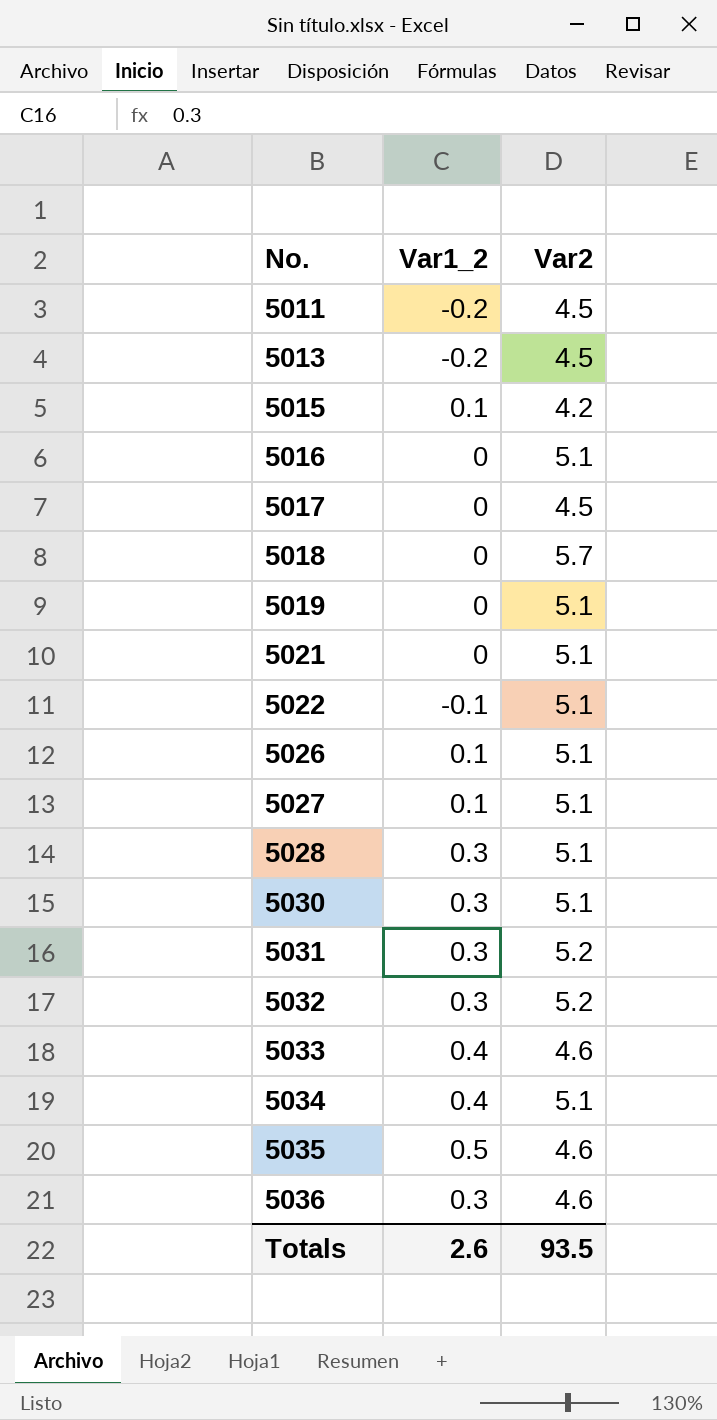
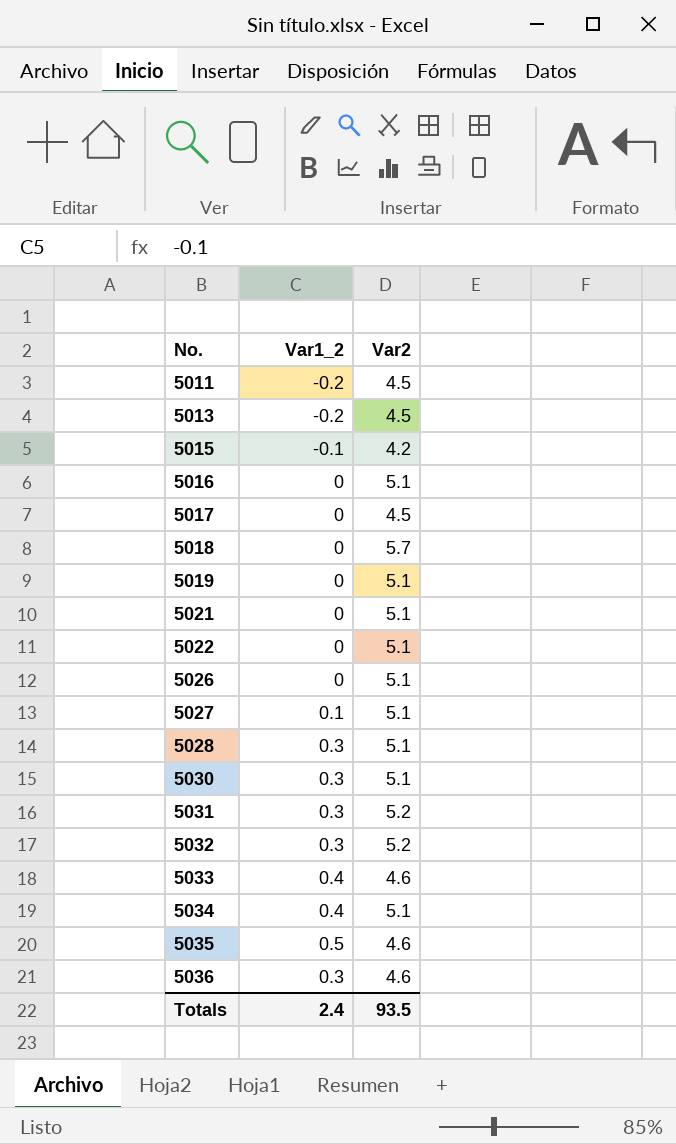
5015 | Var1_2: 0.1 -> -0.1
5022 | Var1_2: -0.1 -> 0
5026 | Var1_2: 0.1 -> 0
Totals | Var1_2: 2.6 -> 2.4

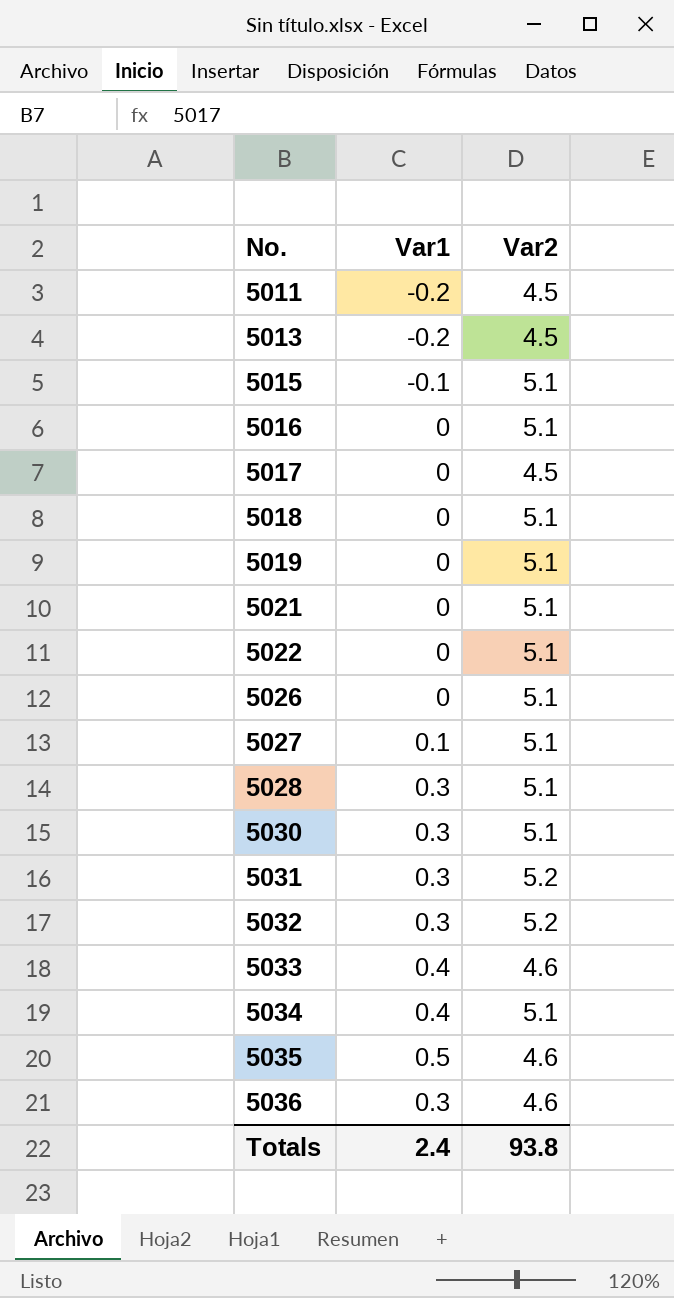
column name: Var1_2 -> Var1
5015 | Var2: 4.2 -> 5.1
5018 | Var2: 5.7 -> 5.1
Totals | Var2: 93.5 -> 93.8

